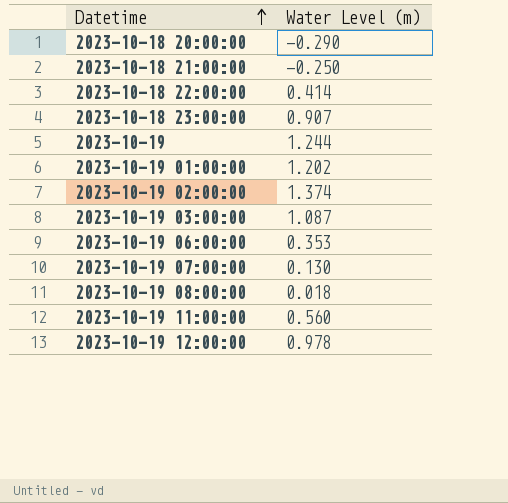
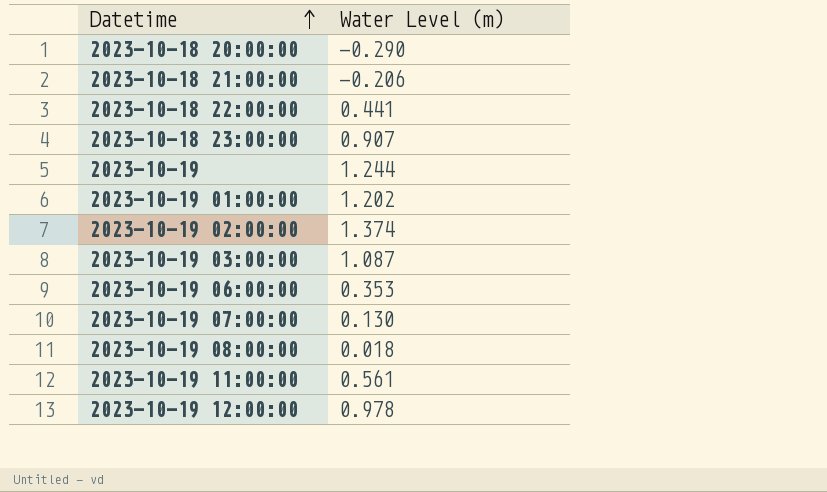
2023-10-18 21:00:00 | Water Level (m): -0.250 -> -0.206
2023-10-18 22:00:00 | Water Level (m): 0.414 -> 0.441
2023-10-19 11:00:00 | Water Level (m): 0.560 -> 0.561

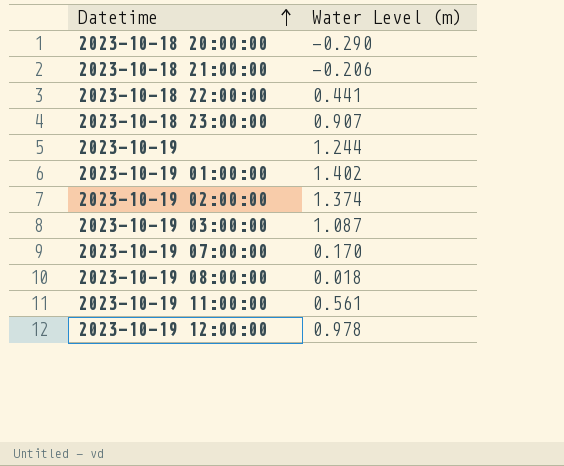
row 2023-10-19 06:00:00: 0.353 -> none
2023-10-19 01:00:00 | Water Level (m): 1.202 -> 1.402
2023-10-19 07:00:00 | Water Level (m): 0.130 -> 0.170

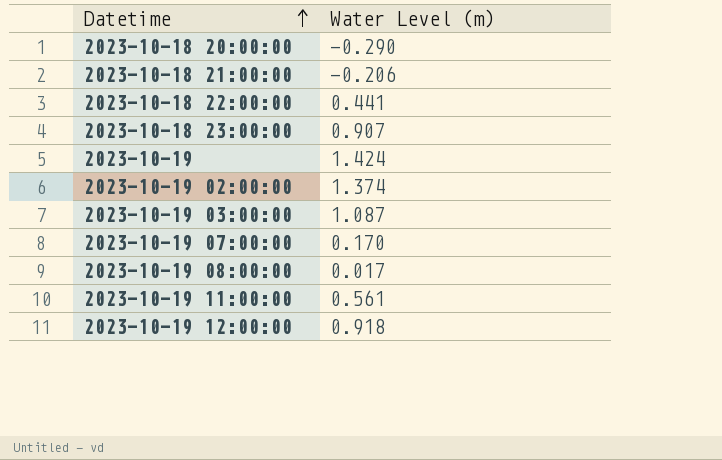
row 2023-10-19 01:00:00: 1.402 -> none
2023-10-19 | Water Level (m): 1.244 -> 1.424
2023-10-19 08:00:00 | Water Level (m): 0.018 -> 0.017
2023-10-19 12:00:00 | Water Level (m): 0.978 -> 0.918

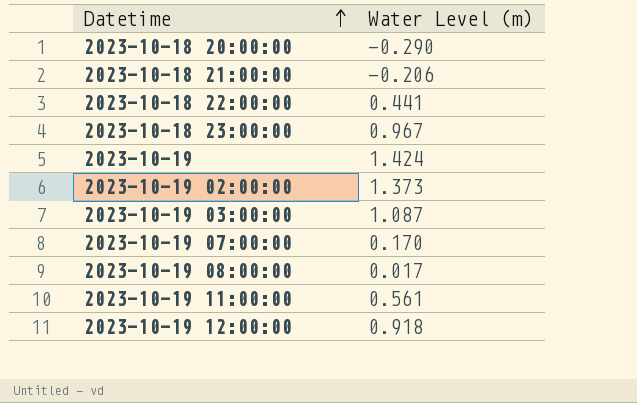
2023-10-18 23:00:00 | Water Level (m): 0.907 -> 0.967
2023-10-19 02:00:00 | Water Level (m): 1.374 -> 1.373

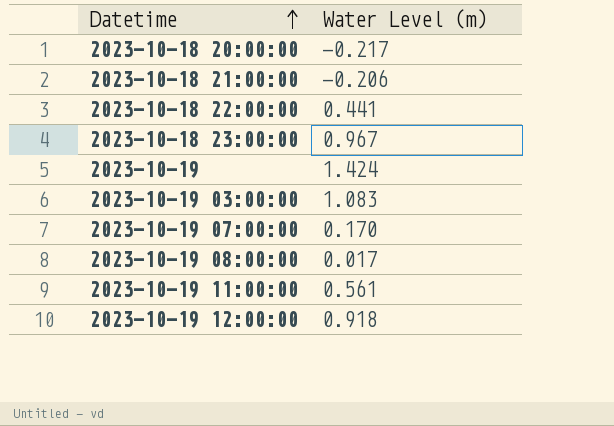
row 2023-10-19 02:00:00: 1.373 -> none
2023-10-18 20:00:00 | Water Level (m): -0.290 -> -0.217
2023-10-19 03:00:00 | Water Level (m): 1.087 -> 1.083

